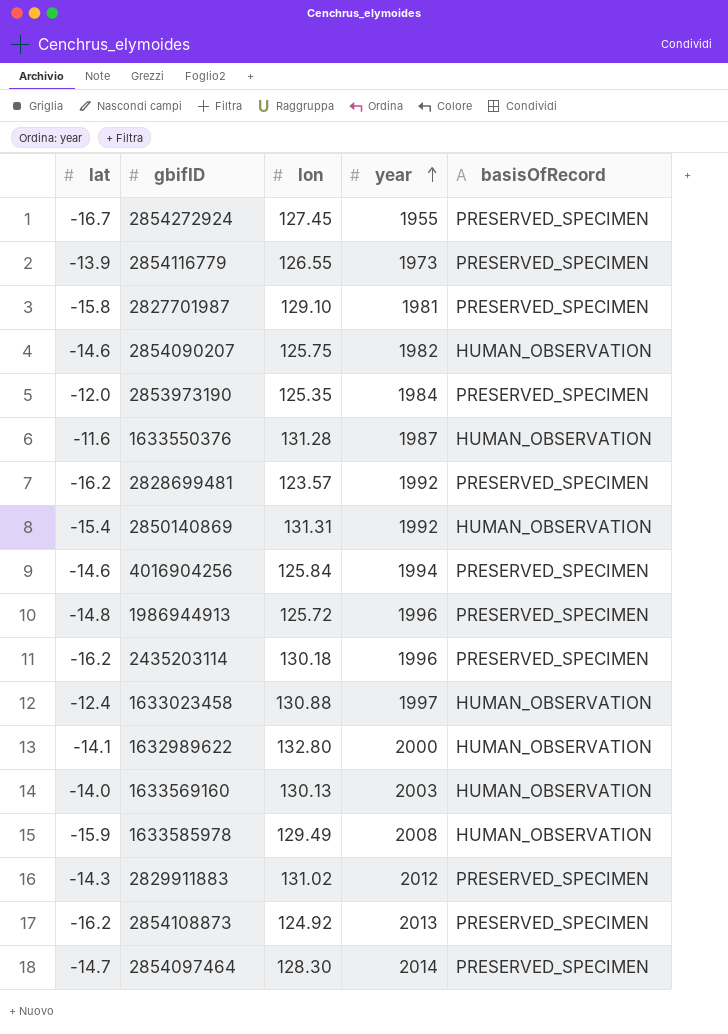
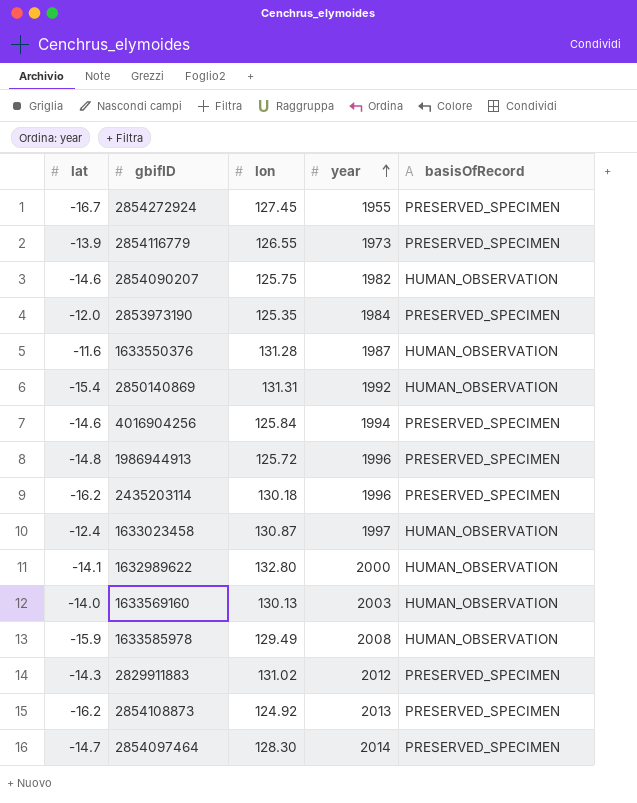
row 2827701987: -15.8 | 129.10 | 1981 | PRESERVED_SPECIMEN -> none
row 2828699481: -16.2 | 123.57 | 1992 | PRESERVED_SPECIMEN -> none
1633023458 | lon: 130.88 -> 130.87

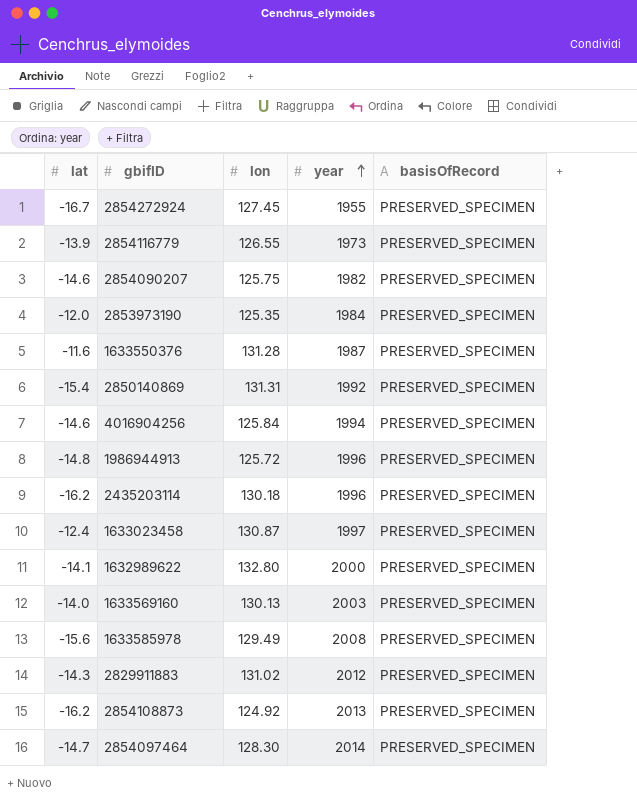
2854090207 | basisOfRecord: HUMAN_OBSERVATION -> PRESERVED_SPECIMEN
1633550376 | basisOfRecord: HUMAN_OBSERVATION -> PRESERVED_SPECIMEN
2850140869 | basisOfRecord: HUMAN_OBSERVATION -> PRESERVED_SPECIMEN
1633023458 | basisOfRecord: HUMAN_OBSERVATION -> PRESERVED_SPECIMEN
1632989622 | basisOfRecord: HUMAN_OBSERVATION -> PRESERVED_SPECIMEN
1633569160 | basisOfRecord: HUMAN_OBSERVATION -> PRESERVED_SPECIMEN
1633585978 | lat: -15.9 -> -15.6
1633585978 | basisOfRecord: HUMAN_OBSERVATION -> PRESERVED_SPECIMEN

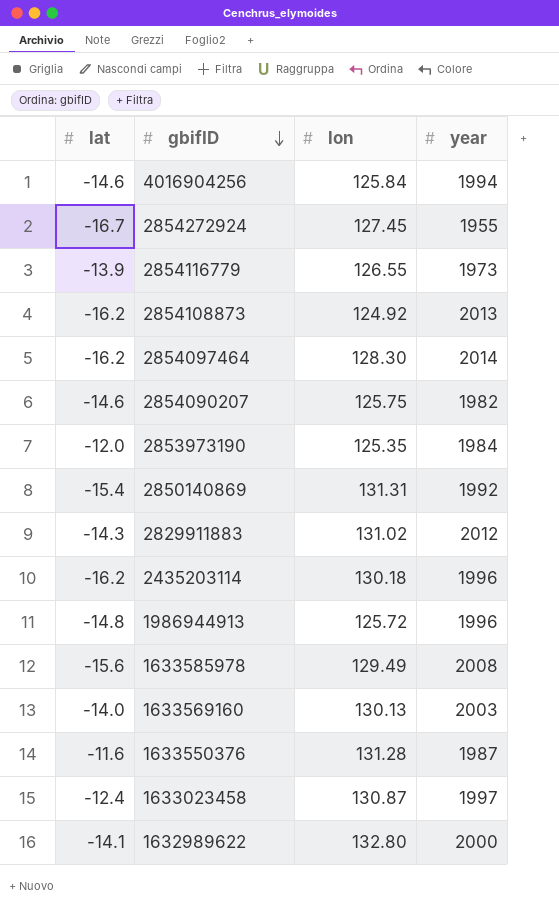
row order: year ascending -> gbifID descending
column basisOfRecord | position: 5 -> none
2854097464 | lat: -14.7 -> -16.2

